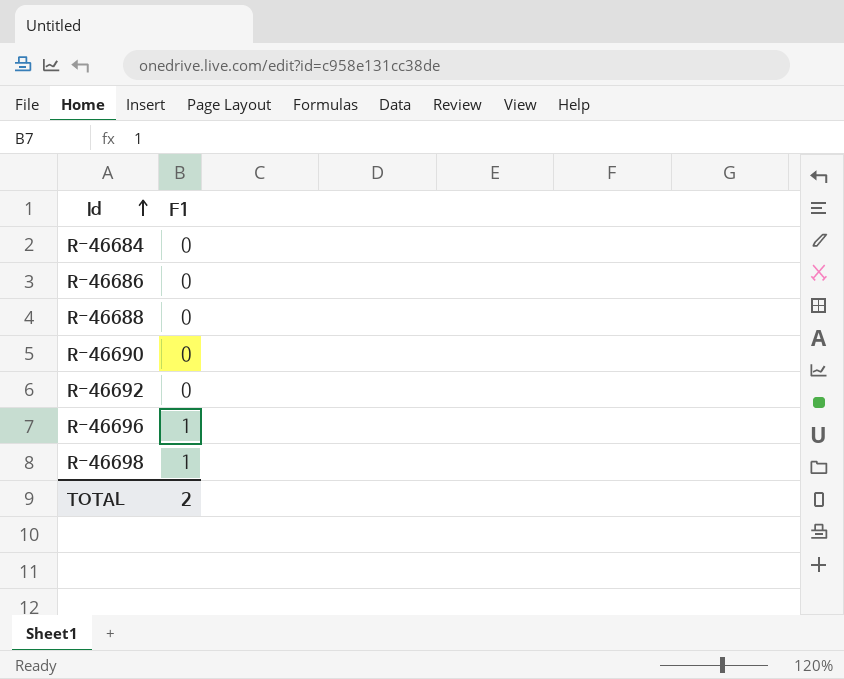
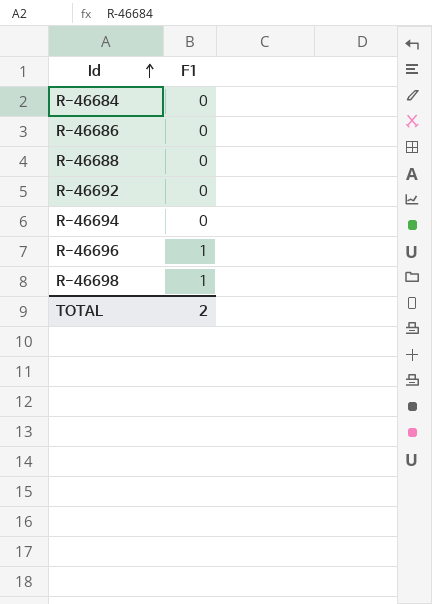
row R-46690: 0 -> none
row R-46694: none -> 0

